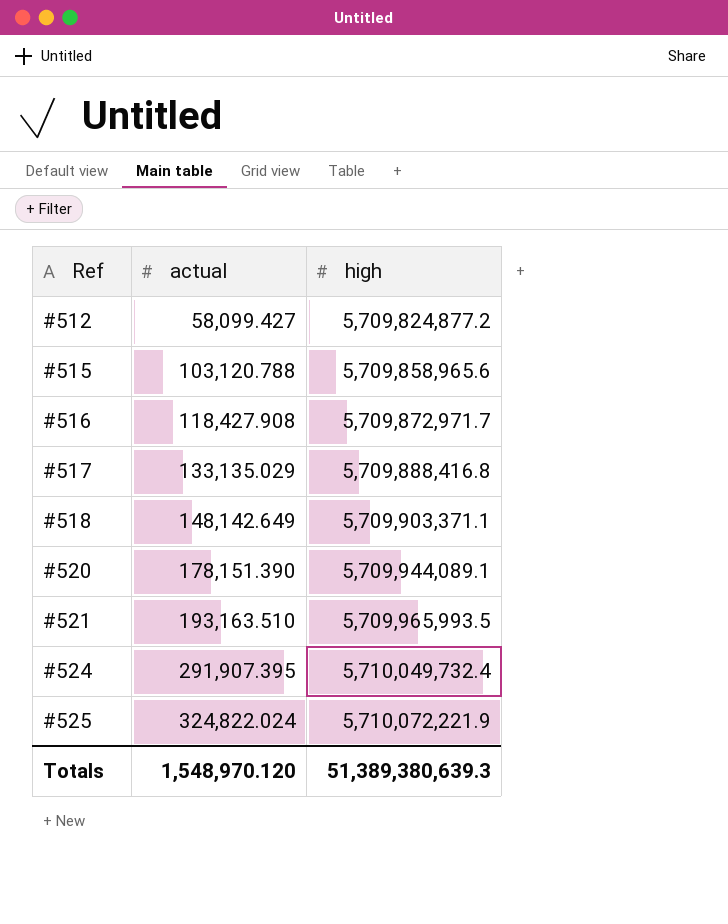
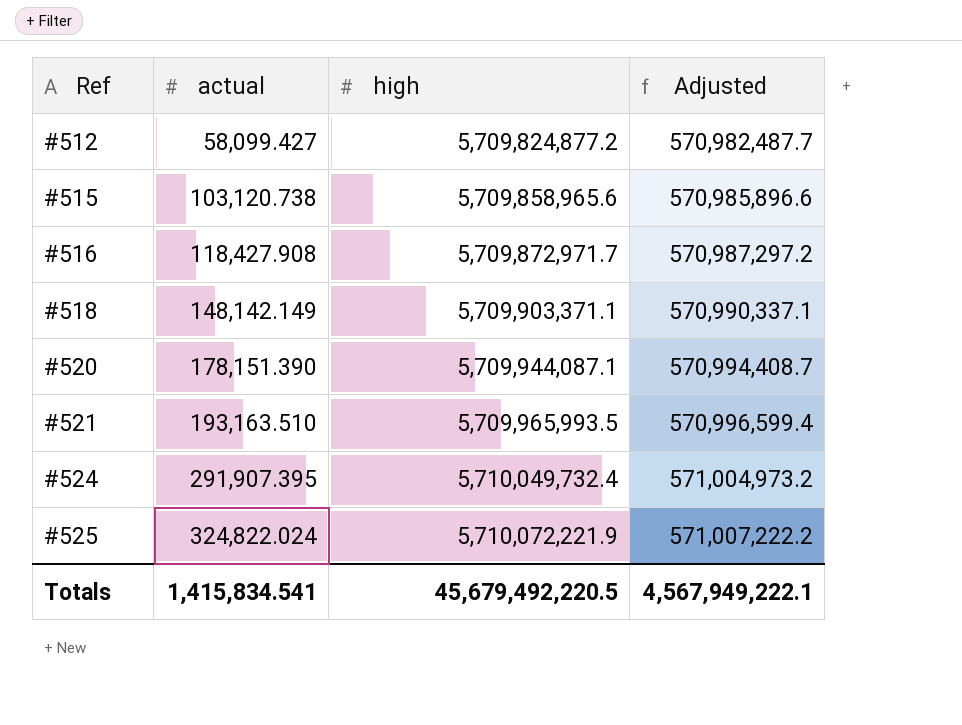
column Adjusted | formula: none -> [high] * 0.1
row #517: 133,135.029 | 5,709,888,416.8 -> none
#515 | actual: 103,120.788 -> 103,120.738
#518 | actual: 148,142.649 -> 148,142.149
#520 | high: 5,709,944,089.1 -> 5,709,944,087.1
Totals | actual: 1,548,970.120 -> 1,415,834.541
Totals | high: 51,389,380,639.3 -> 45,679,492,220.5

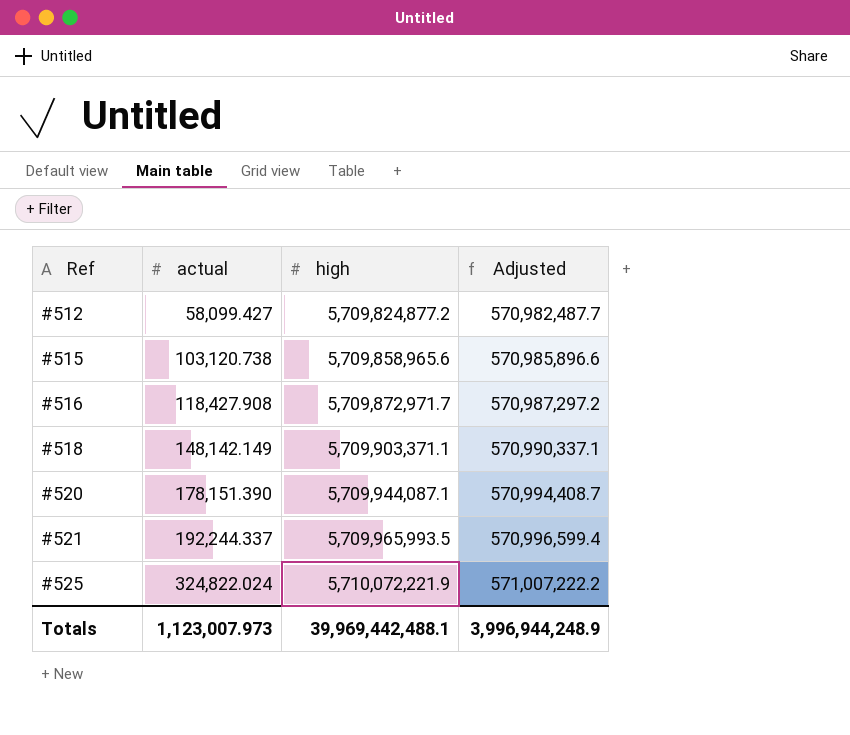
row #524: 291,907.395 | 5,710,049,732.4 | 571,004,973.2 -> none
#521 | actual: 193,163.510 -> 192,244.337
Totals | actual: 1,415,834.541 -> 1,123,007.973
Totals | high: 45,679,492,220.5 -> 39,969,442,488.1
Totals | Adjusted: 4,567,949,222.1 -> 3,996,944,248.9

